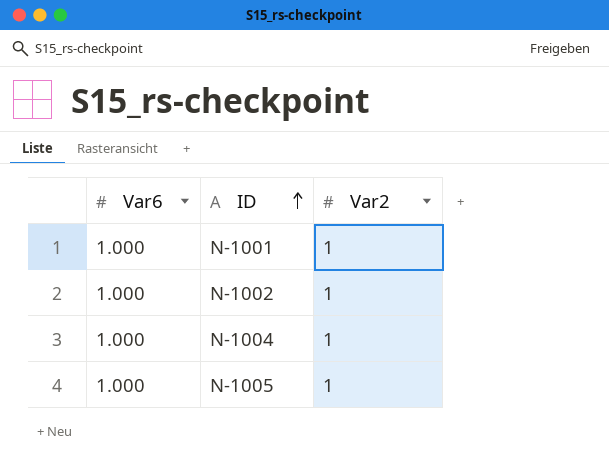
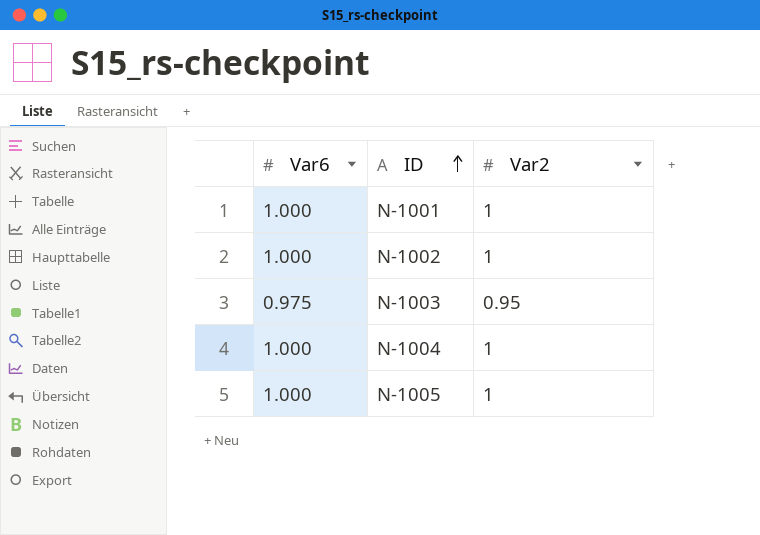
row N-1003: none -> 0.975 | 0.95

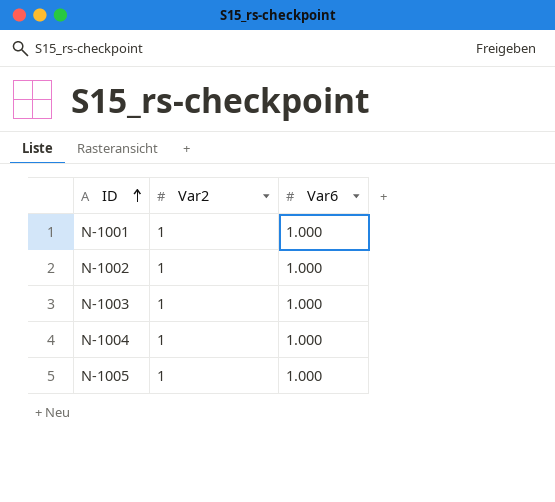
column Var6 | position: 1 -> 3
N-1003 | Var2: 0.95 -> 1
N-1003 | Var6: 0.975 -> 1.000

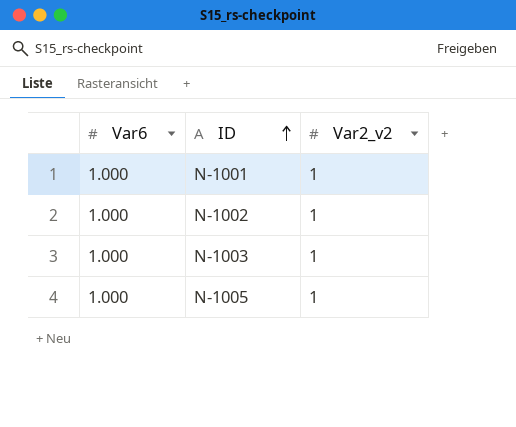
column Var6 | position: 3 -> 1
column name: Var2 -> Var2_v2
row N-1004: 1 | 1.000 -> none

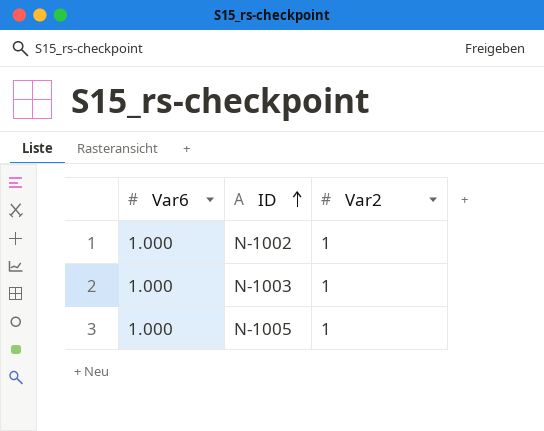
column name: Var2_v2 -> Var2
row N-1001: 1.000 | 1 -> none

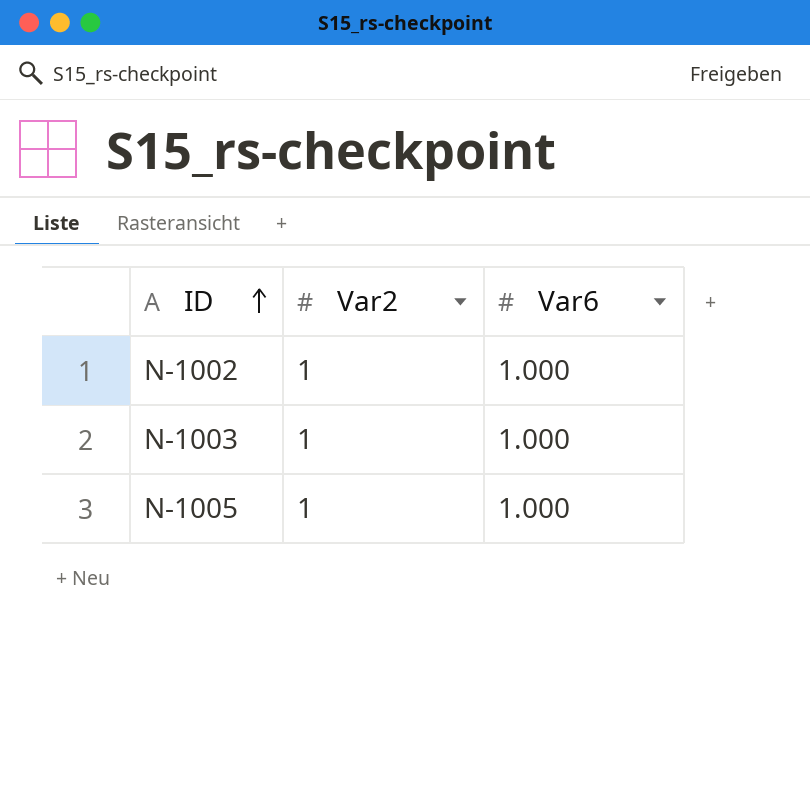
column Var6 | position: 1 -> 3

